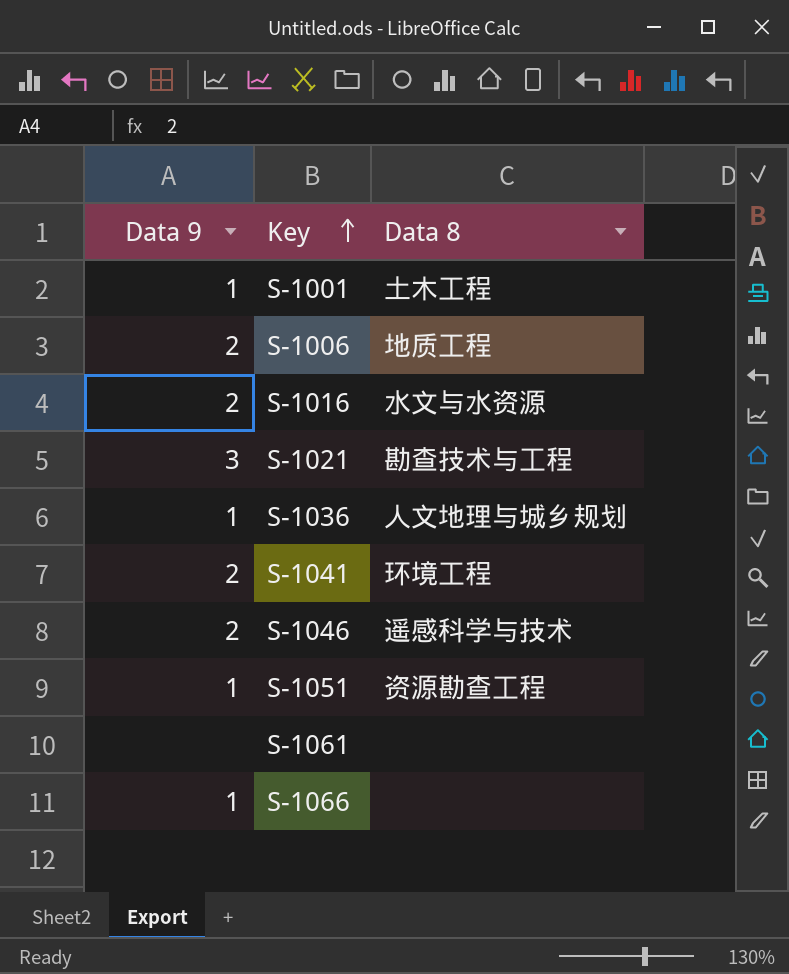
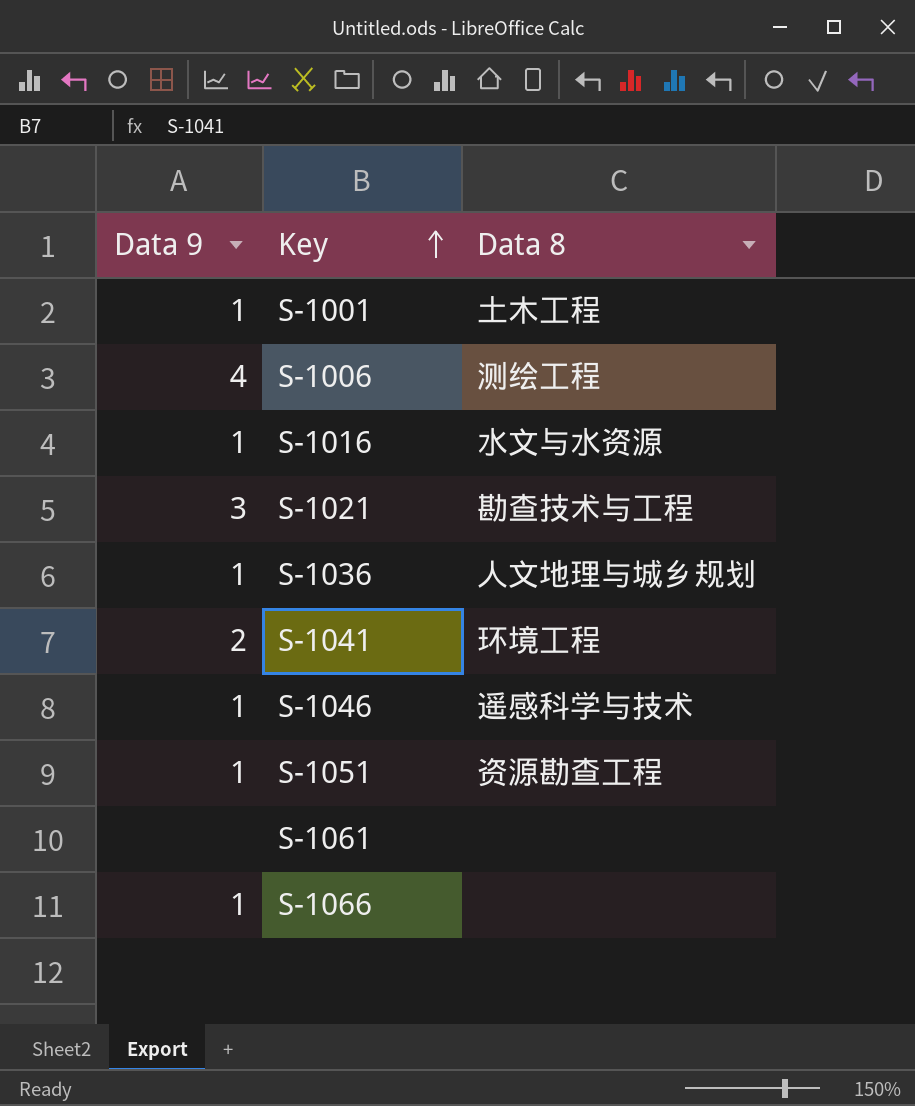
S-1006 | Data 9: 2 -> 4
S-1006 | Data 8: 地质工程 -> 测绘工程
S-1016 | Data 9: 2 -> 1
S-1046 | Data 9: 2 -> 1

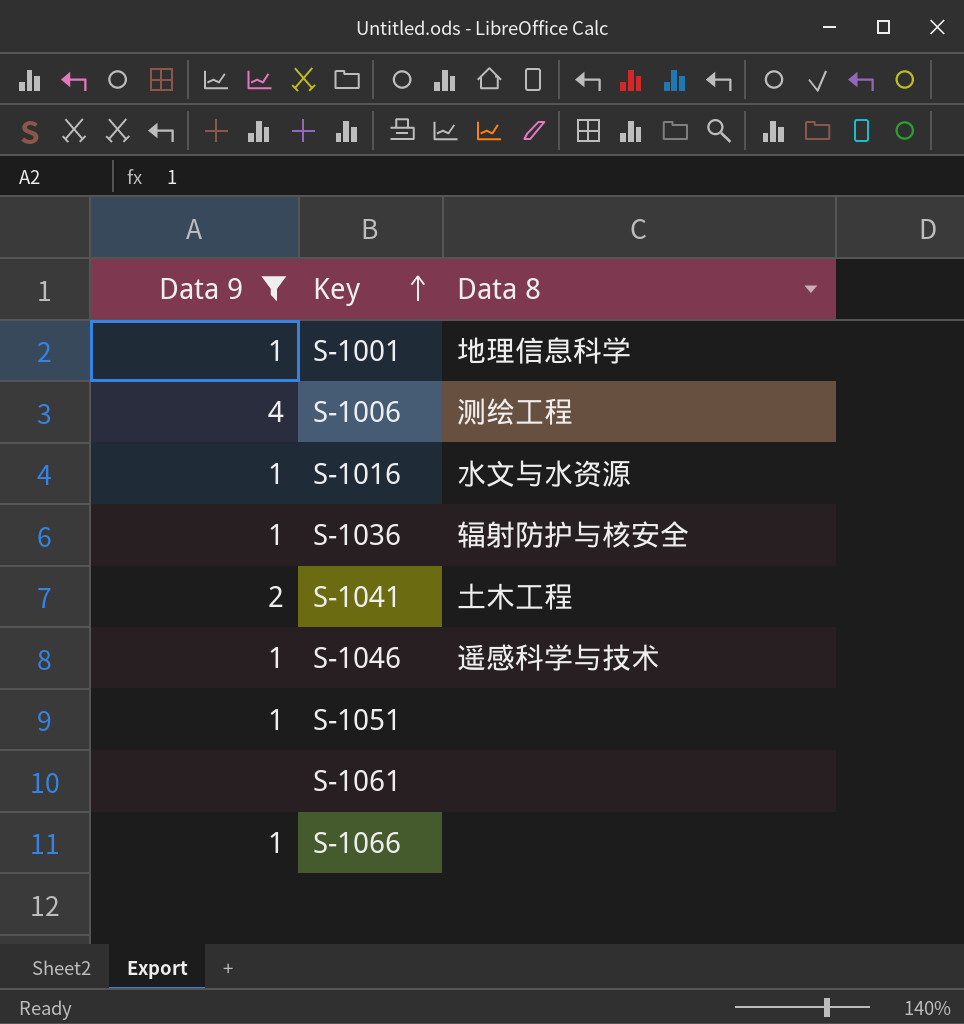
filter: none -> Data 9 != 3
S-1001 | Data 8: 土木工程 -> 地理信息科学
S-1036 | Data 8: 人文地理与城乡规划 -> 辐射防护与核安全
S-1041 | Data 8: 环境工程 -> 土木工程
S-1051 | Data 8: 资源勘查工程 -> none

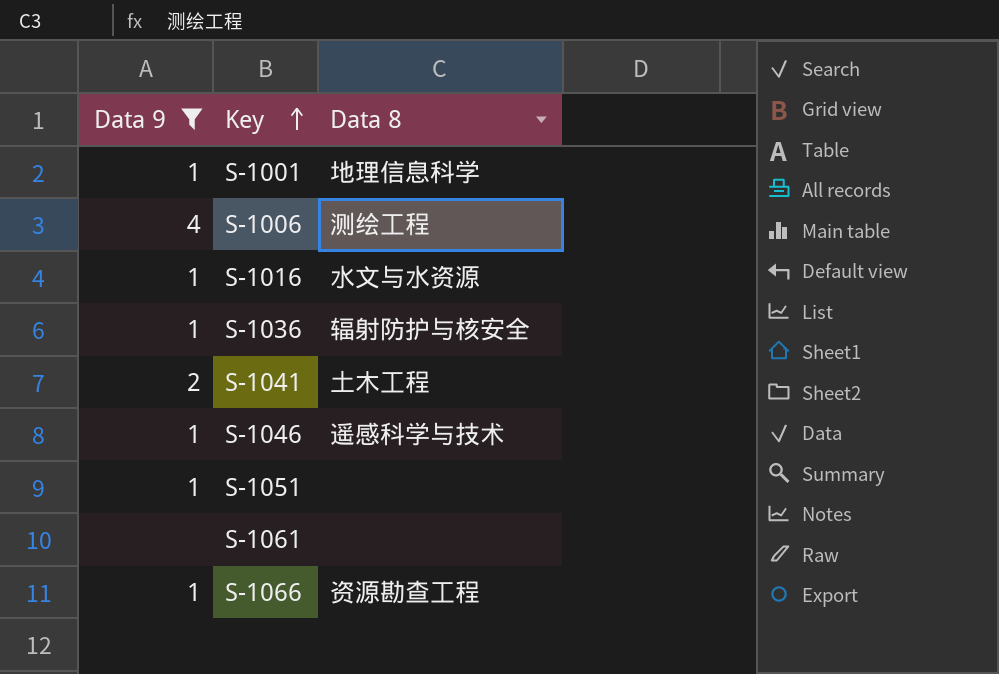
S-1066 | Data 8: none -> 资源勘查工程

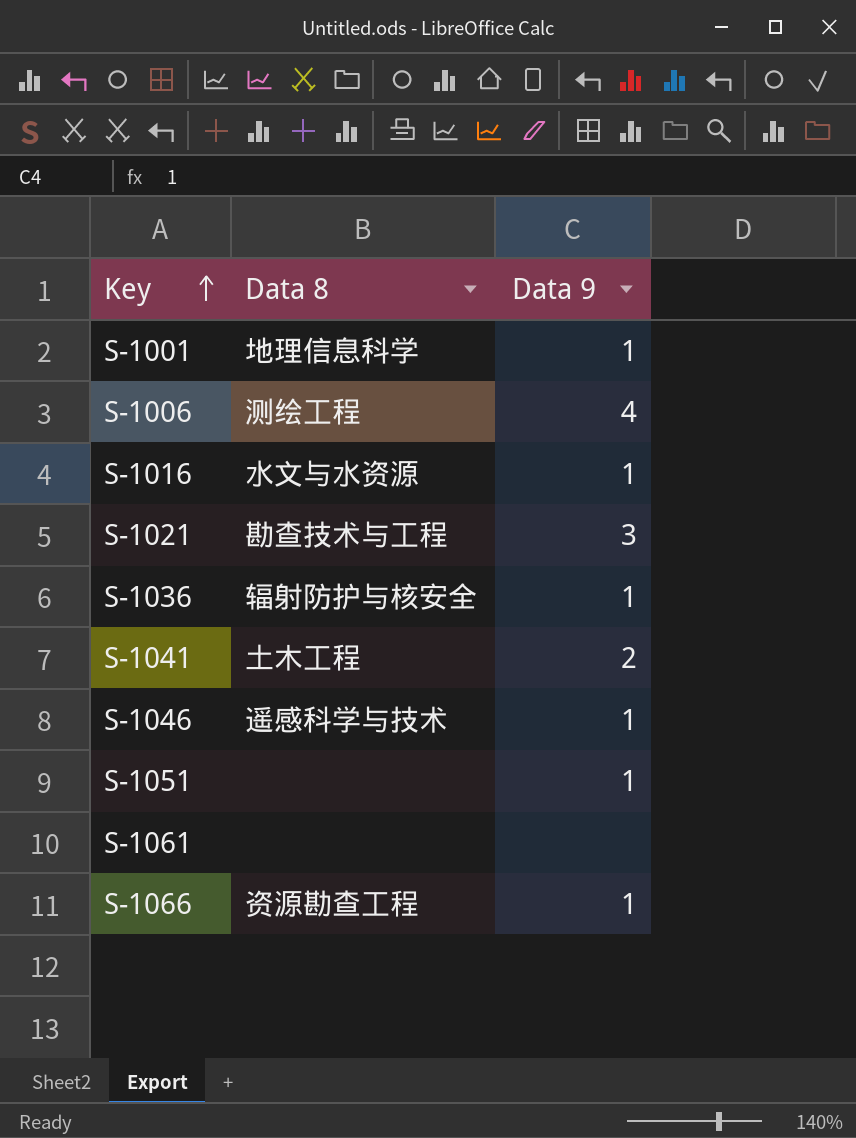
filter: Data 9 != 3 -> none
column Data 9 | position: 1 -> 3

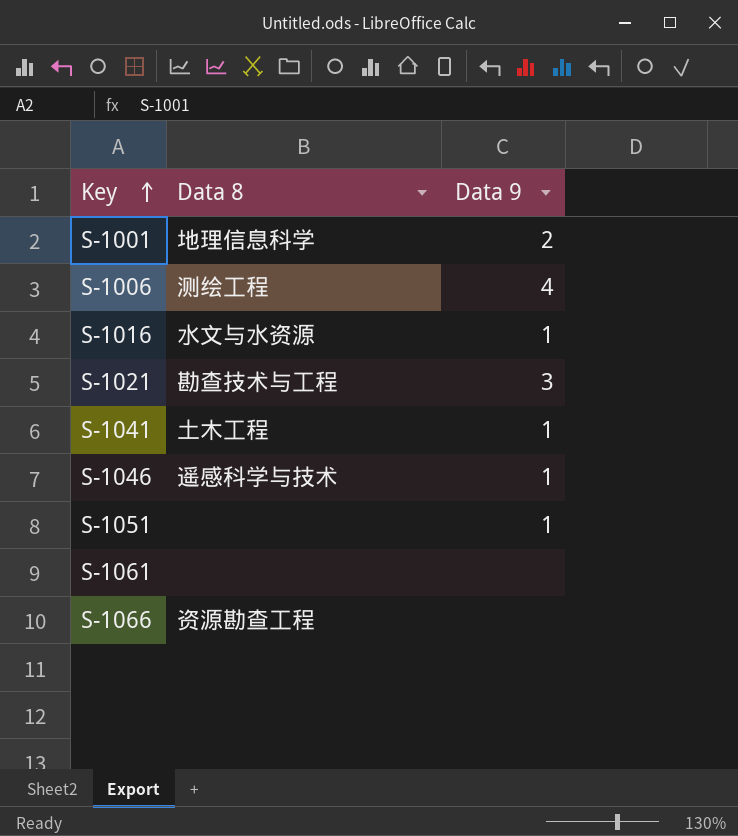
row S-1036: 辐射防护与核安全 | 1 -> none
S-1001 | Data 9: 1 -> 2
S-1041 | Data 9: 2 -> 1
S-1066 | Data 9: 1 -> none

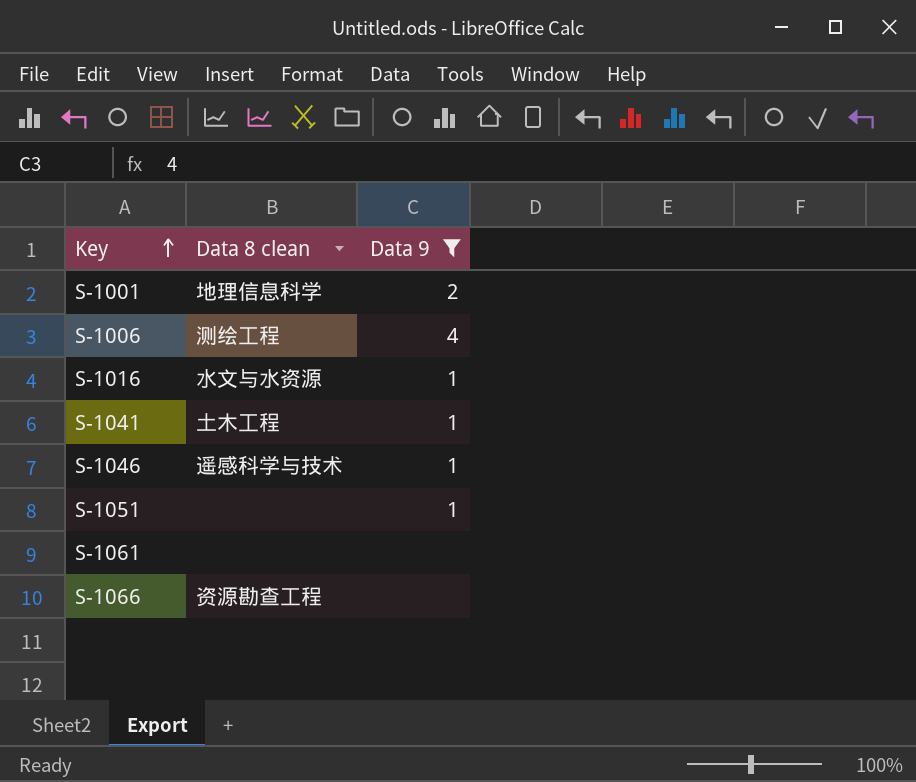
filter: none -> Data 9 != 3
column name: Data 8 -> Data 8 clean

